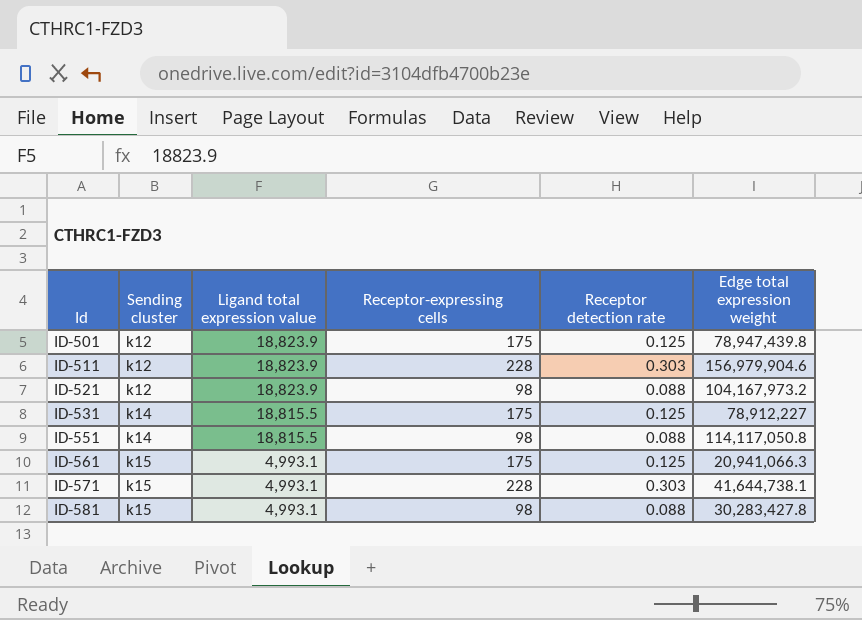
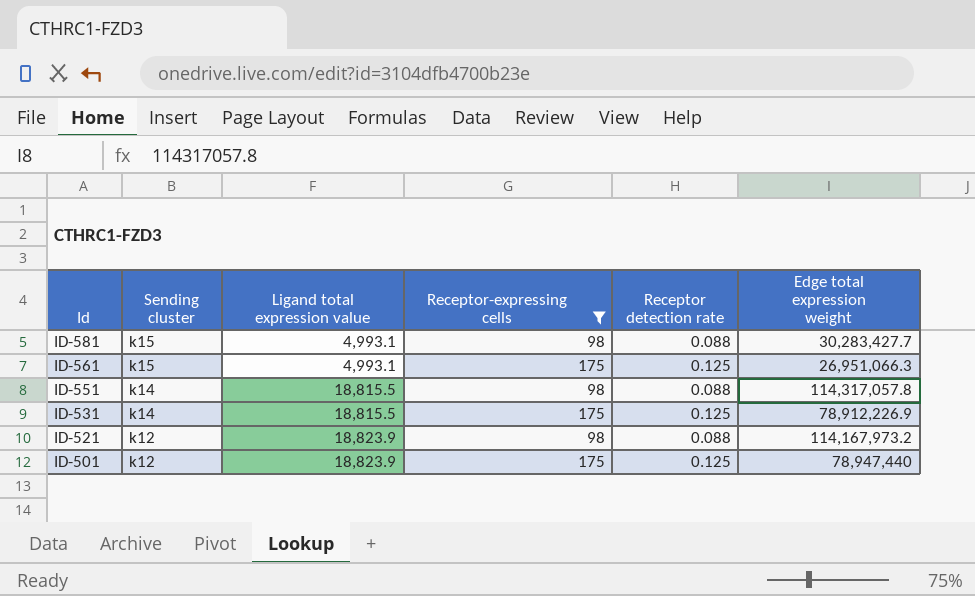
filter: none -> Receptor-expressing cells != 228
row order: Id ascending -> Id descending
ID-581 | Edge total expression weight: 30,283,427.8 -> 30,283,427.7
ID-561 | Edge total expression weight: 20,941,066.3 -> 26,951,066.3
ID-551 | Edge total expression weight: 114,117,050.8 -> 114,317,057.8
ID-531 | Edge total expression weight: 78,912,227 -> 78,912,226.9
ID-521 | Edge total expression weight: 104,167,973.2 -> 114,167,973.2
ID-501 | Edge total expression weight: 78,947,439.8 -> 78,947,440

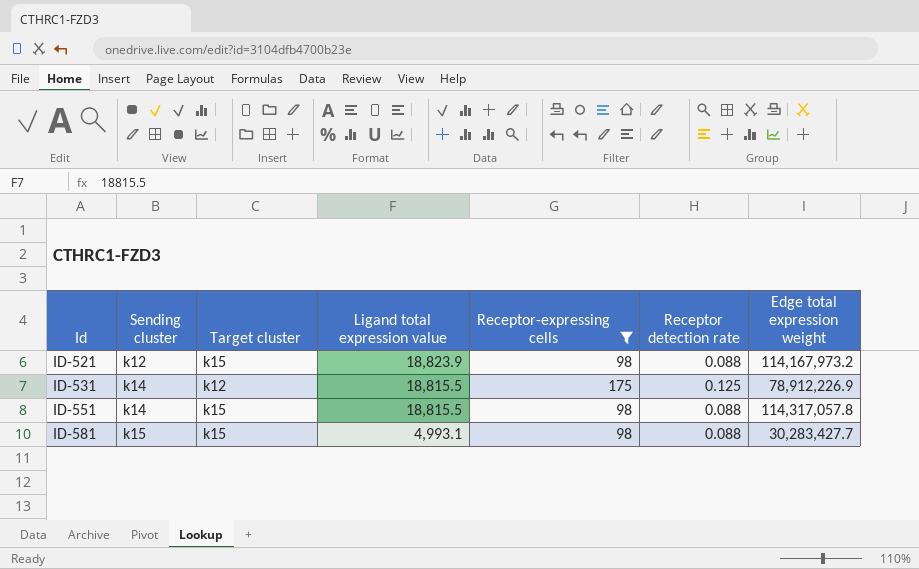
row order: Id descending -> Id ascending
column Target cluster | position: none -> 3
row ID-561: k15 | 4,993.1 | 175 | 0.125 | 26,951,066.3 -> none
row ID-501: k12 | 18,823.9 | 175 | 0.125 | 78,947,440 -> none

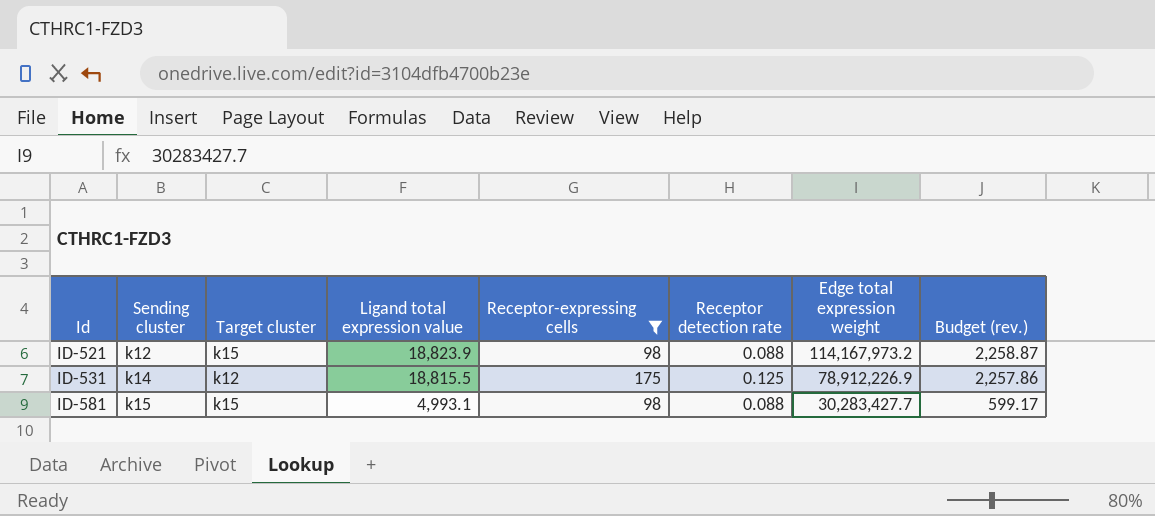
column Budget (rev.) | formula: none -> [Ligand total expression value] * 0.12
row ID-551: k14 | k15 | 18,815.5 | 98 | 0.088 | 114,317,057.8 -> none

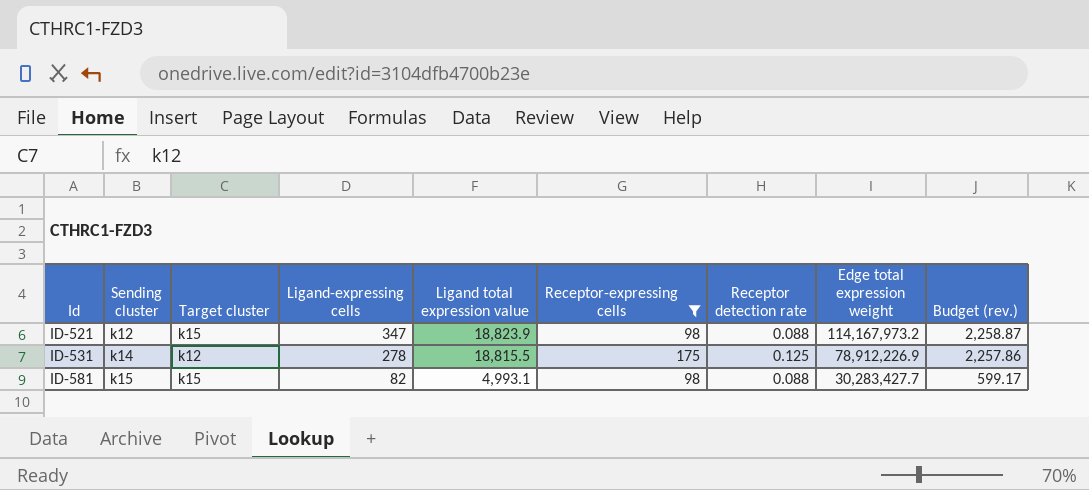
column Ligand-expressing cells | position: none -> 4

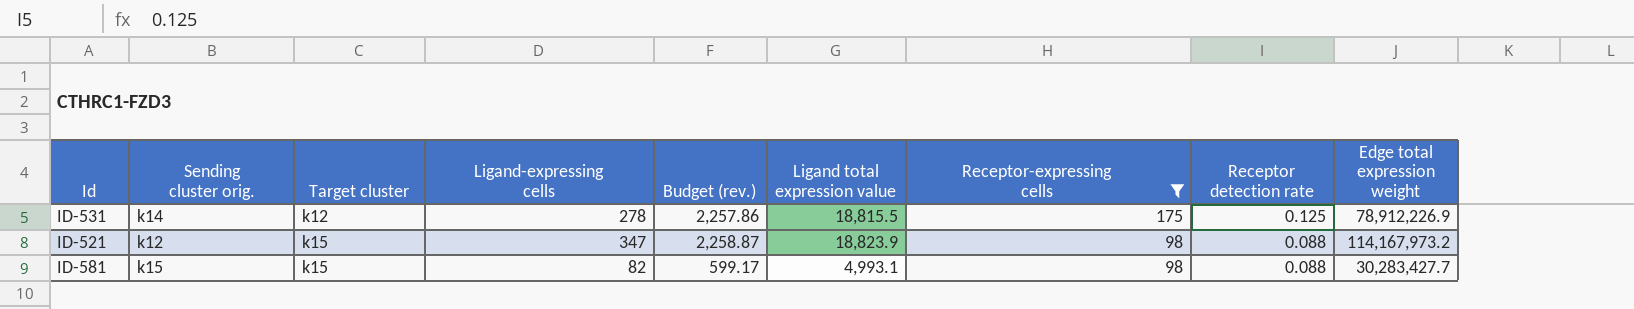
row order: Id ascending -> Target cluster ascending
column name: Sending cluster -> Sending cluster orig.
column Budget (rev.) | position: 9 -> 5

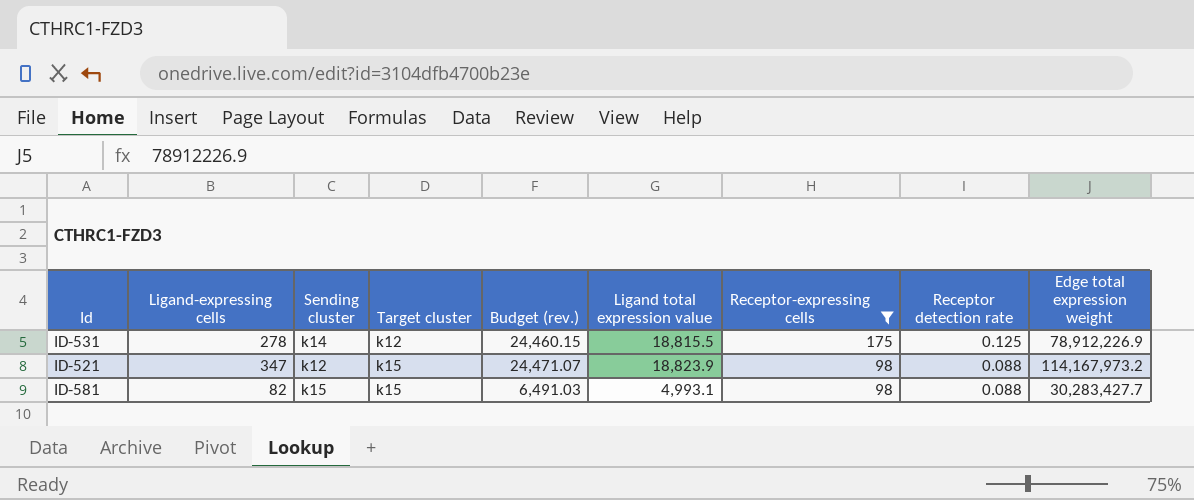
column Ligand-expressing cells | position: 4 -> 2
column name: Sending cluster orig. -> Sending cluster
column Budget (rev.) | formula: [Ligand total expression value] * 0.12 -> [Ligand total expression value] * 1.3

